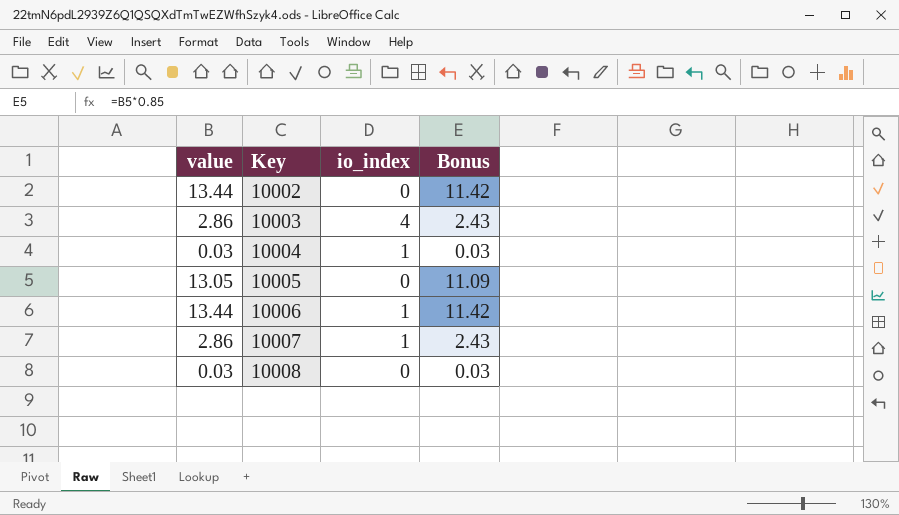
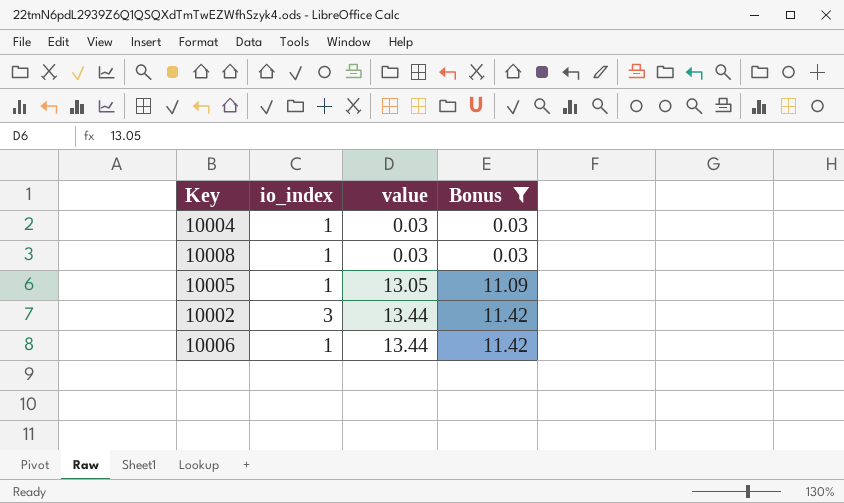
filter: none -> Bonus != 2.43
row order: Key ascending -> value ascending
column value | position: 1 -> 3
10008 | io_index: 0 -> 1
10005 | io_index: 0 -> 1
10002 | io_index: 0 -> 3

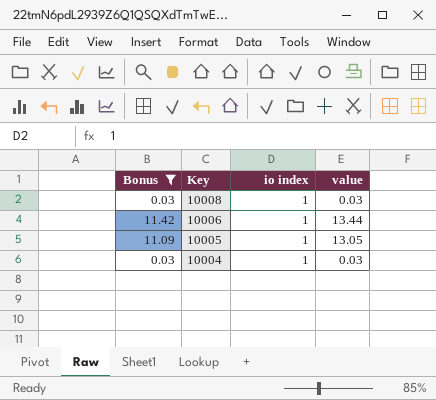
row order: value ascending -> Key descending
column Bonus | position: 4 -> 1
column name: io_index -> io index
row 10002: 3 | 13.44 | 11.42 -> none

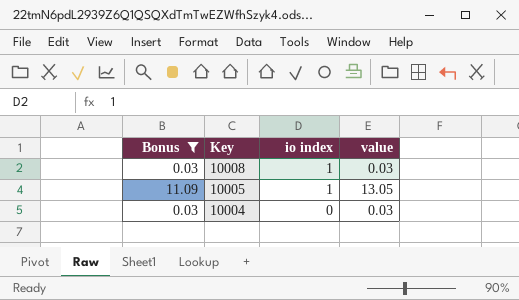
row 10006: 11.42 | 1 | 13.44 -> none
10004 | io index: 1 -> 0

